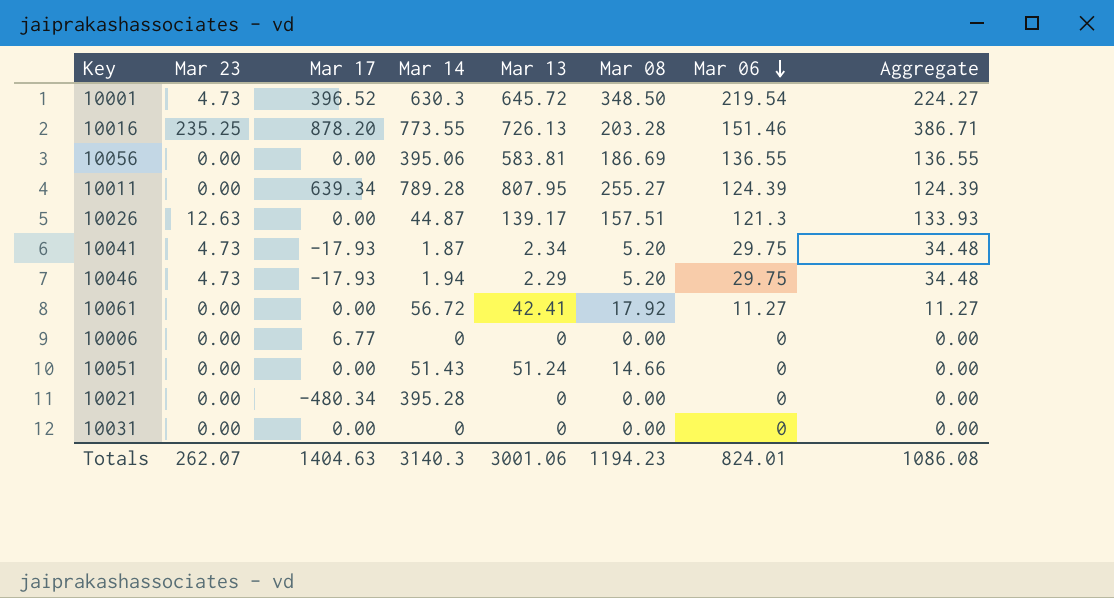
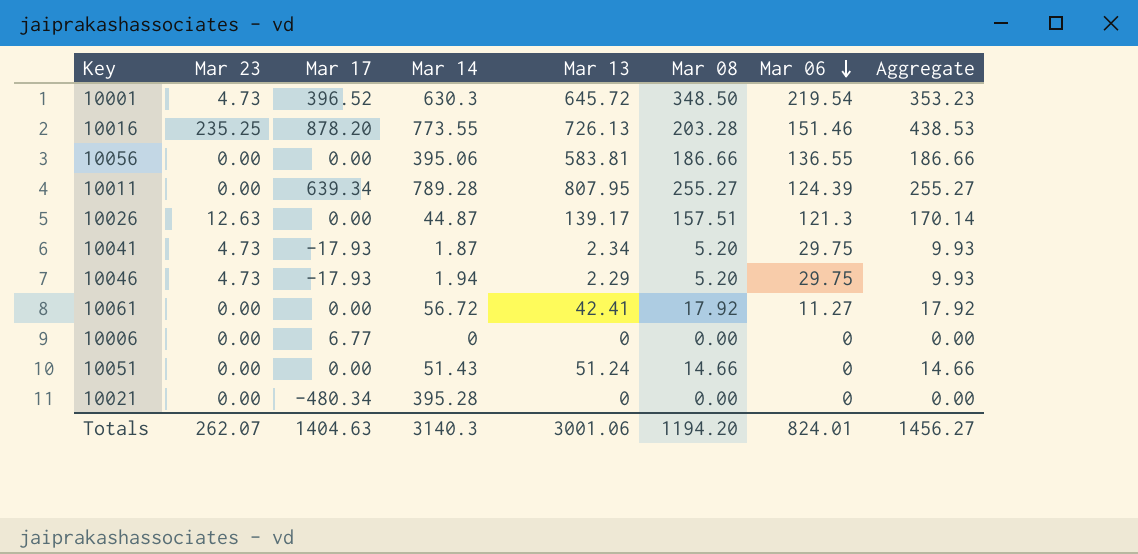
column Aggregate | formula: [Mar 23] + [Mar 06] -> [Mar 23] + [Mar 08]
row 10031: 0.00 | 0.00 | 0 | 0 | 0.00 | 0 | 0.00 -> none
10056 | Mar 08: 186.69 -> 186.66
Totals | Mar 08: 1194.23 -> 1194.20
Totals | Aggregate: 1086.08 -> 1456.27

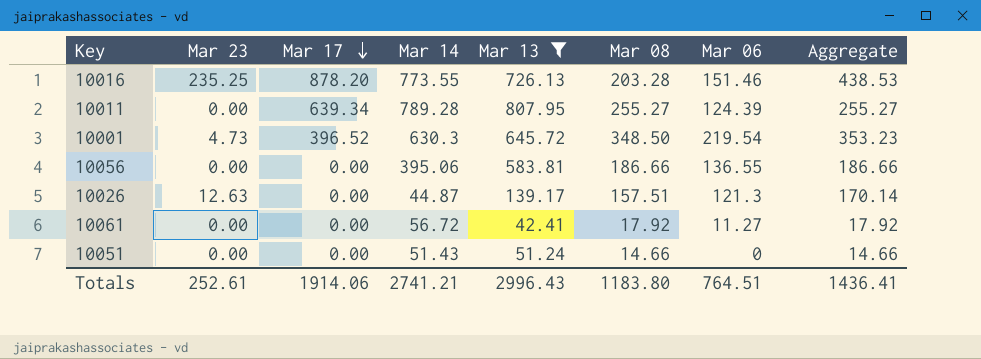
filter: none -> Mar 13 >= 42.41
row order: Mar 06 descending -> Mar 17 descending
Totals | Mar 23: 262.07 -> 252.61
Totals | Mar 17: 1404.63 -> 1914.06
Totals | Mar 14: 3140.3 -> 2741.21
Totals | Mar 13: 3001.06 -> 2996.43
Totals | Mar 08: 1194.20 -> 1183.80
Totals | Mar 06: 824.01 -> 764.51
Totals | Aggregate: 1456.27 -> 1436.41

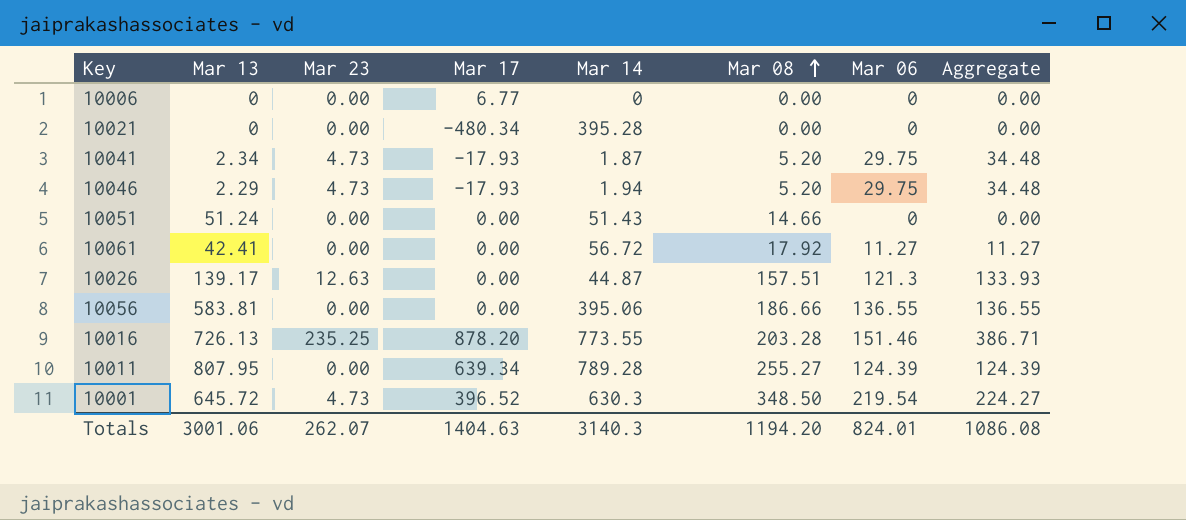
filter: Mar 13 >= 42.41 -> none
row order: Mar 17 descending -> Mar 08 ascending
column Mar 13 | position: 5 -> 2
column Aggregate | formula: [Mar 23] + [Mar 08] -> [Mar 23] + [Mar 06]
Totals | Mar 13: 2996.43 -> 3001.06
Totals | Mar 23: 252.61 -> 262.07
Totals | Mar 17: 1914.06 -> 1404.63
Totals | Mar 14: 2741.21 -> 3140.3
Totals | Mar 08: 1183.80 -> 1194.20
Totals | Mar 06: 764.51 -> 824.01
Totals | Aggregate: 1436.41 -> 1086.08

